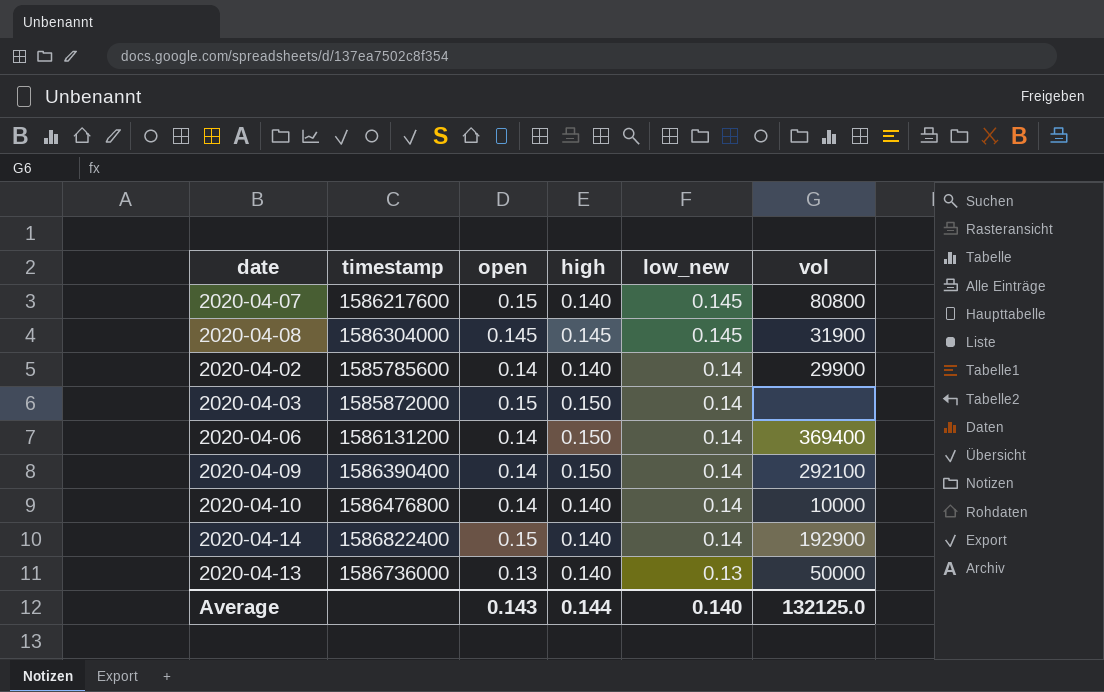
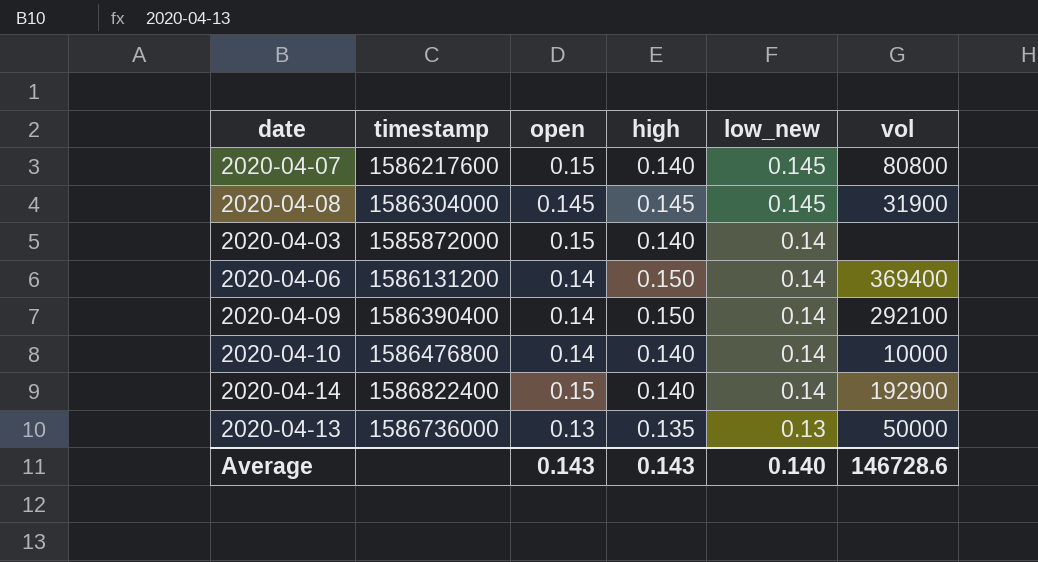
row 2020-04-02: 1585785600 | 0.14 | 0.140 | 0.14 | 29900 -> none
2020-04-03 | high: 0.150 -> 0.140
2020-04-13 | high: 0.140 -> 0.135
Average | high: 0.144 -> 0.143
Average | vol: 132125.0 -> 146728.6

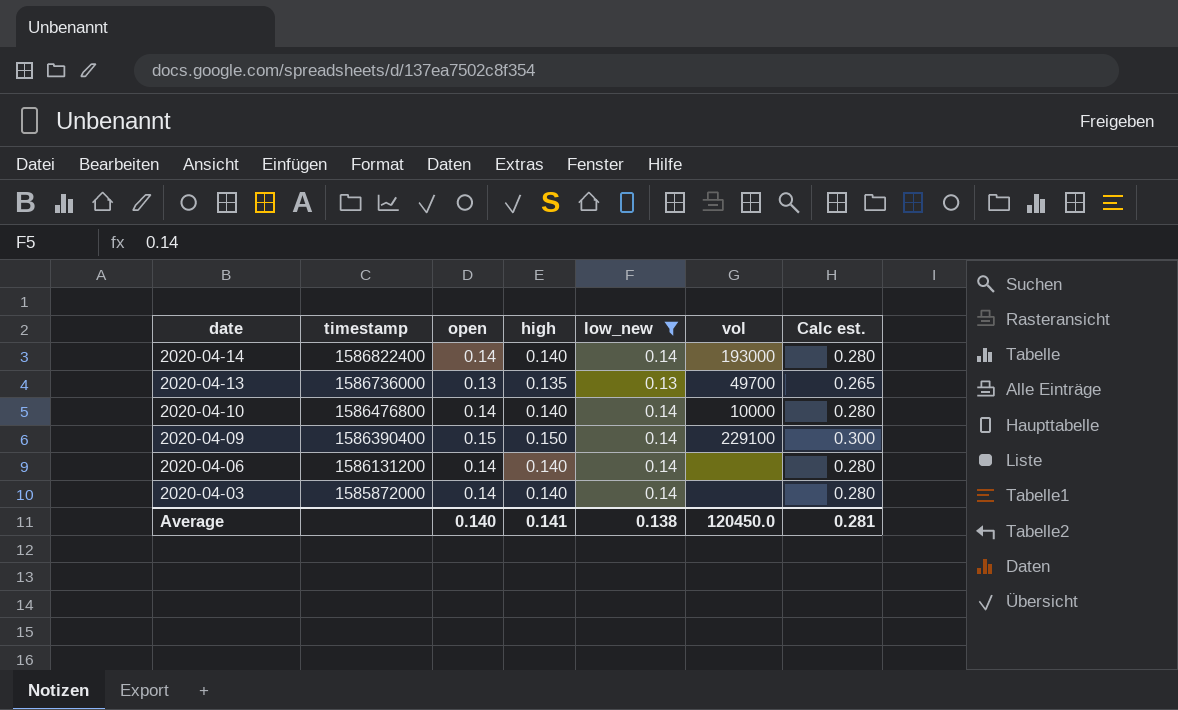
filter: none -> low_new != 0.145
row order: low_new descending -> date descending
column Calc est. | formula: none -> [open] + [high]
2020-04-14 | open: 0.15 -> 0.14
2020-04-14 | vol: 192900 -> 193000
2020-04-13 | vol: 50000 -> 49700
2020-04-09 | open: 0.14 -> 0.15
2020-04-09 | vol: 292100 -> 229100
2020-04-06 | high: 0.150 -> 0.140
2020-04-06 | vol: 369400 -> none
2020-04-03 | open: 0.15 -> 0.14
Average | open: 0.143 -> 0.140
Average | high: 0.143 -> 0.141
Average | low_new: 0.140 -> 0.138
Average | vol: 146728.6 -> 120450.0

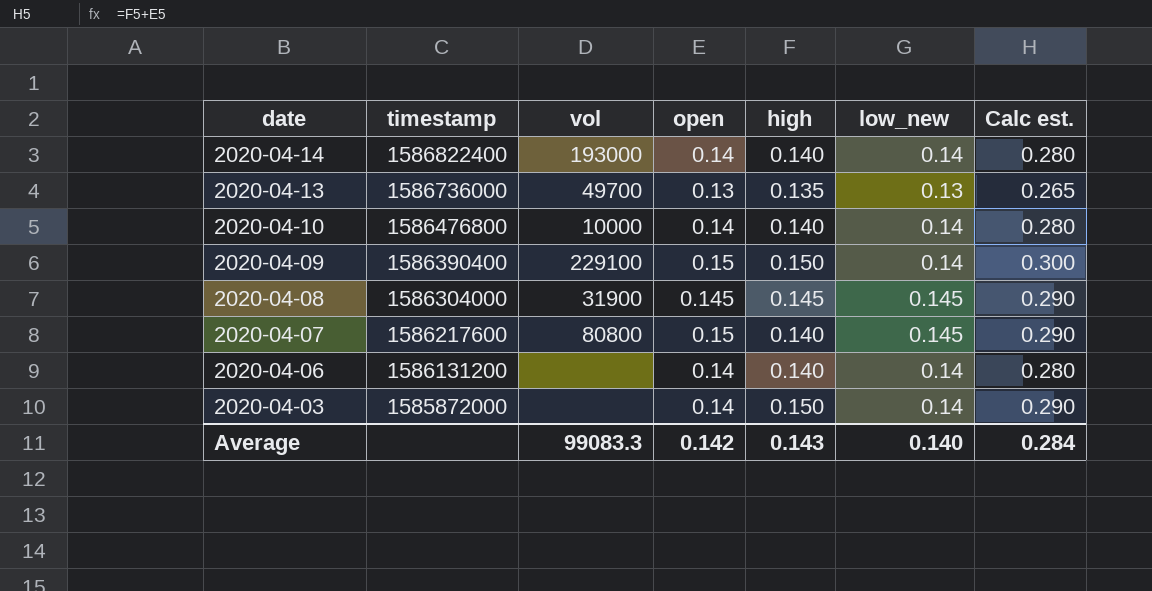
filter: low_new != 0.145 -> none
column vol | position: 6 -> 3
2020-04-03 | high: 0.140 -> 0.150
2020-04-03 | Calc est.: 0.280 -> 0.290
Average | vol: 120450.0 -> 99083.3
Average | open: 0.140 -> 0.142
Average | high: 0.141 -> 0.143
Average | low_new: 0.138 -> 0.140
Average | Calc est.: 0.281 -> 0.284

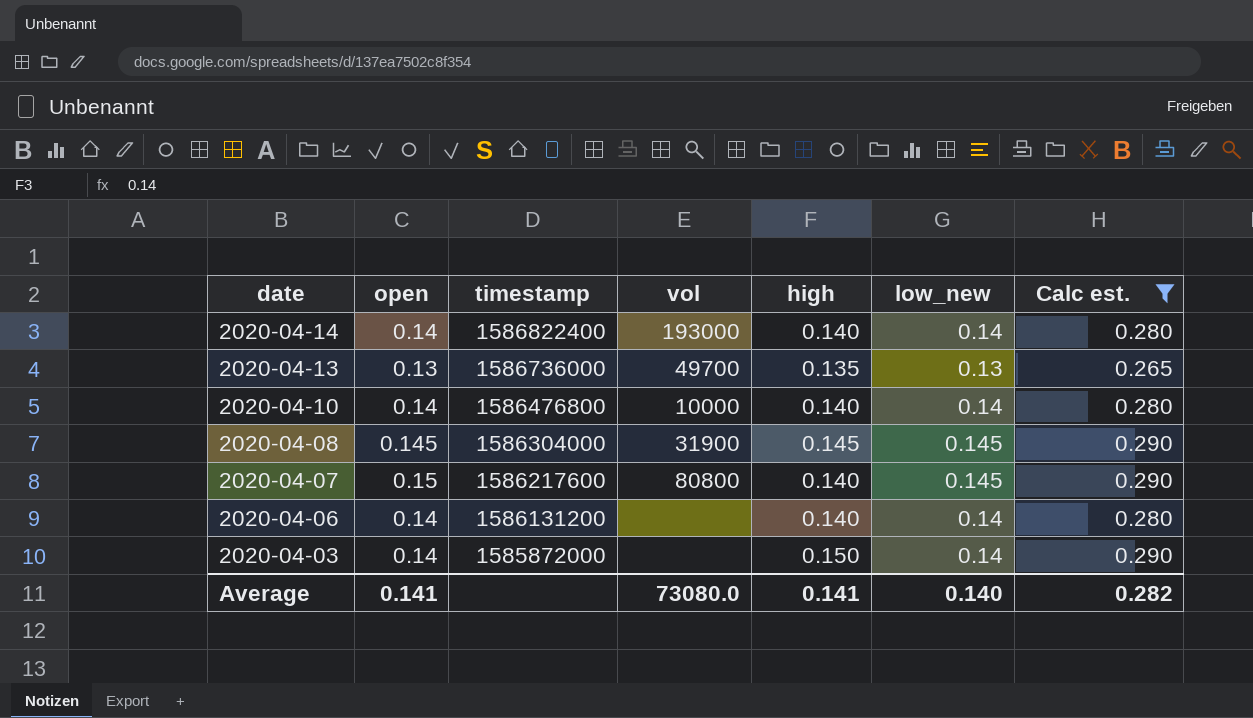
filter: none -> Calc est. != 0.300
column open | position: 4 -> 2
Average | open: 0.142 -> 0.141
Average | vol: 99083.3 -> 73080.0
Average | high: 0.143 -> 0.141
Average | Calc est.: 0.284 -> 0.282

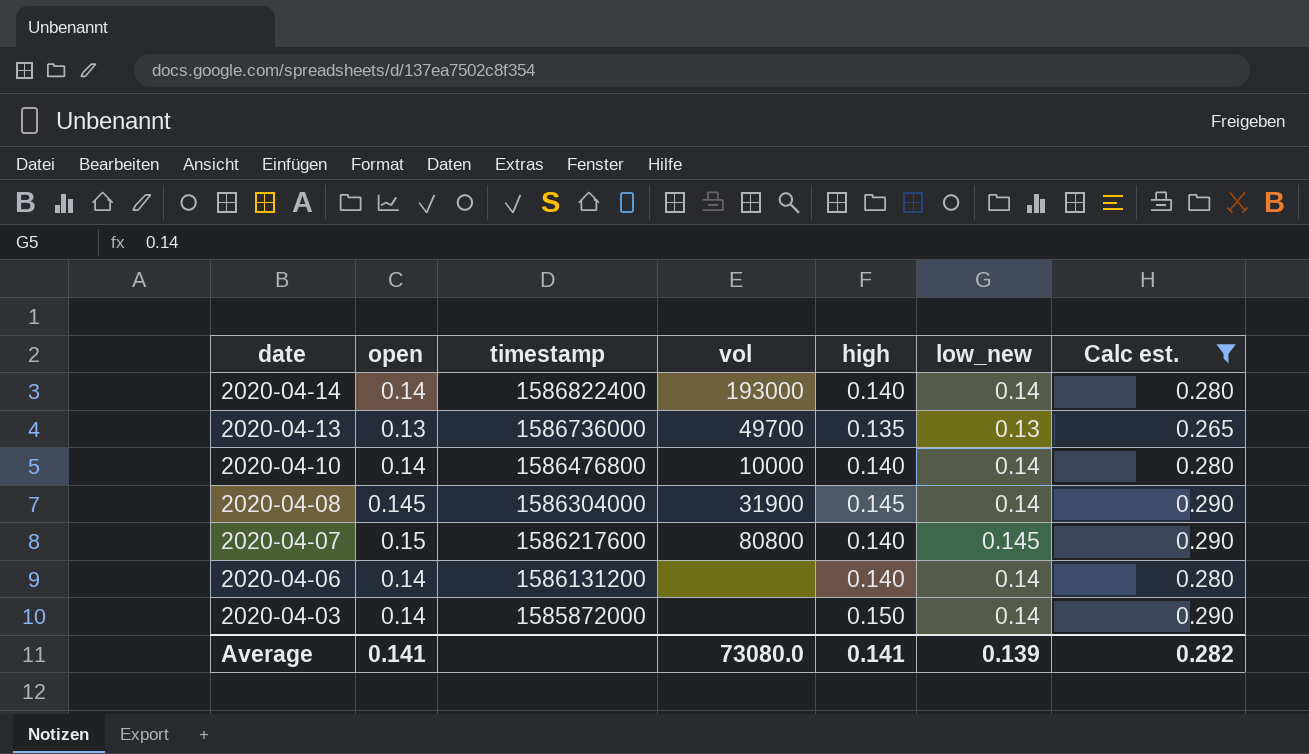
2020-04-08 | low_new: 0.145 -> 0.14
Average | low_new: 0.140 -> 0.139

